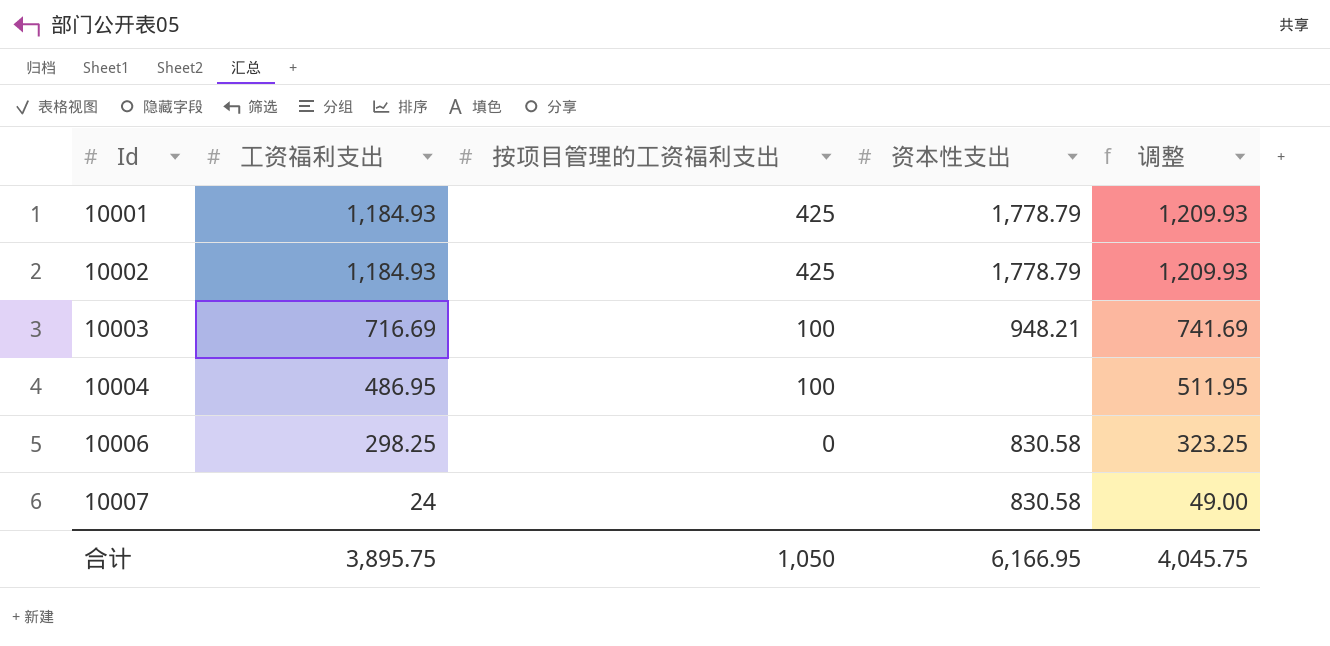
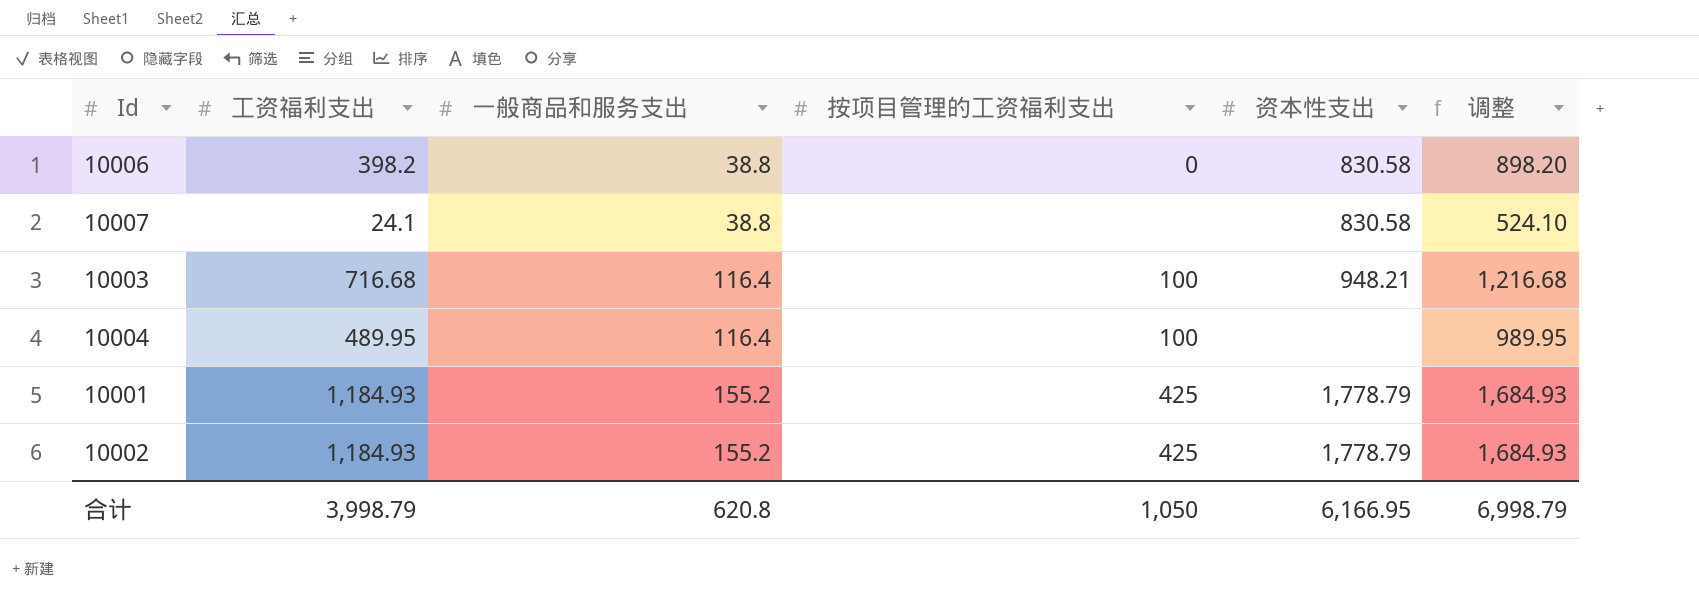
row order: Id ascending -> 一般商品和服务支出 ascending
column 一般商品和服务支出 | position: none -> 3
column 调整 | formula: [工资福利支出] + 25 -> [工资福利支出] + 500
10006 | 工资福利支出: 298.25 -> 398.2
10007 | 工资福利支出: 24 -> 24.1
10003 | 工资福利支出: 716.69 -> 716.68
10004 | 工资福利支出: 486.95 -> 489.95
合计 | 工资福利支出: 3,895.75 -> 3,998.79
合计 | 调整: 4,045.75 -> 6,998.79

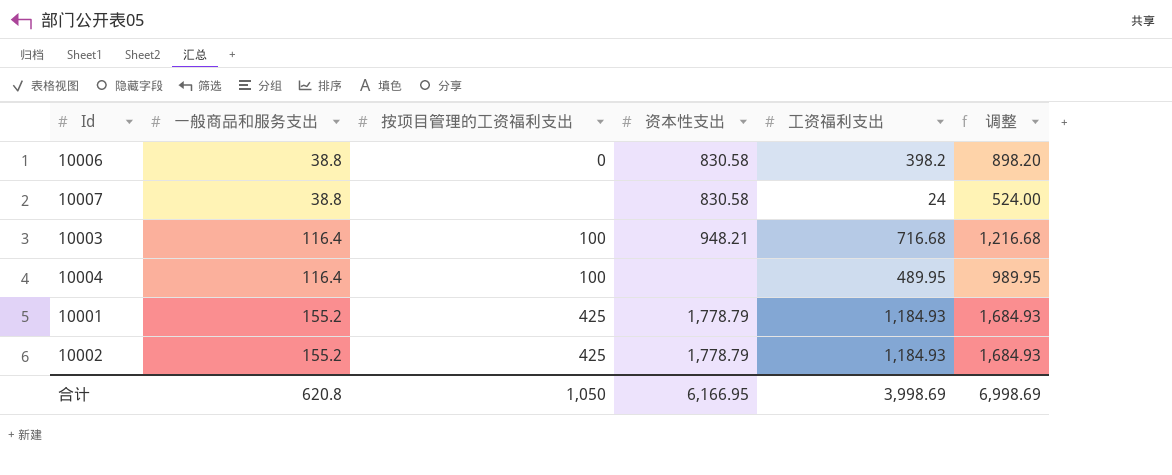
column 工资福利支出 | position: 2 -> 5
10007 | 工资福利支出: 24.1 -> 24
10007 | 调整: 524.10 -> 524.00
合计 | 工资福利支出: 3,998.79 -> 3,998.69
合计 | 调整: 6,998.79 -> 6,998.69

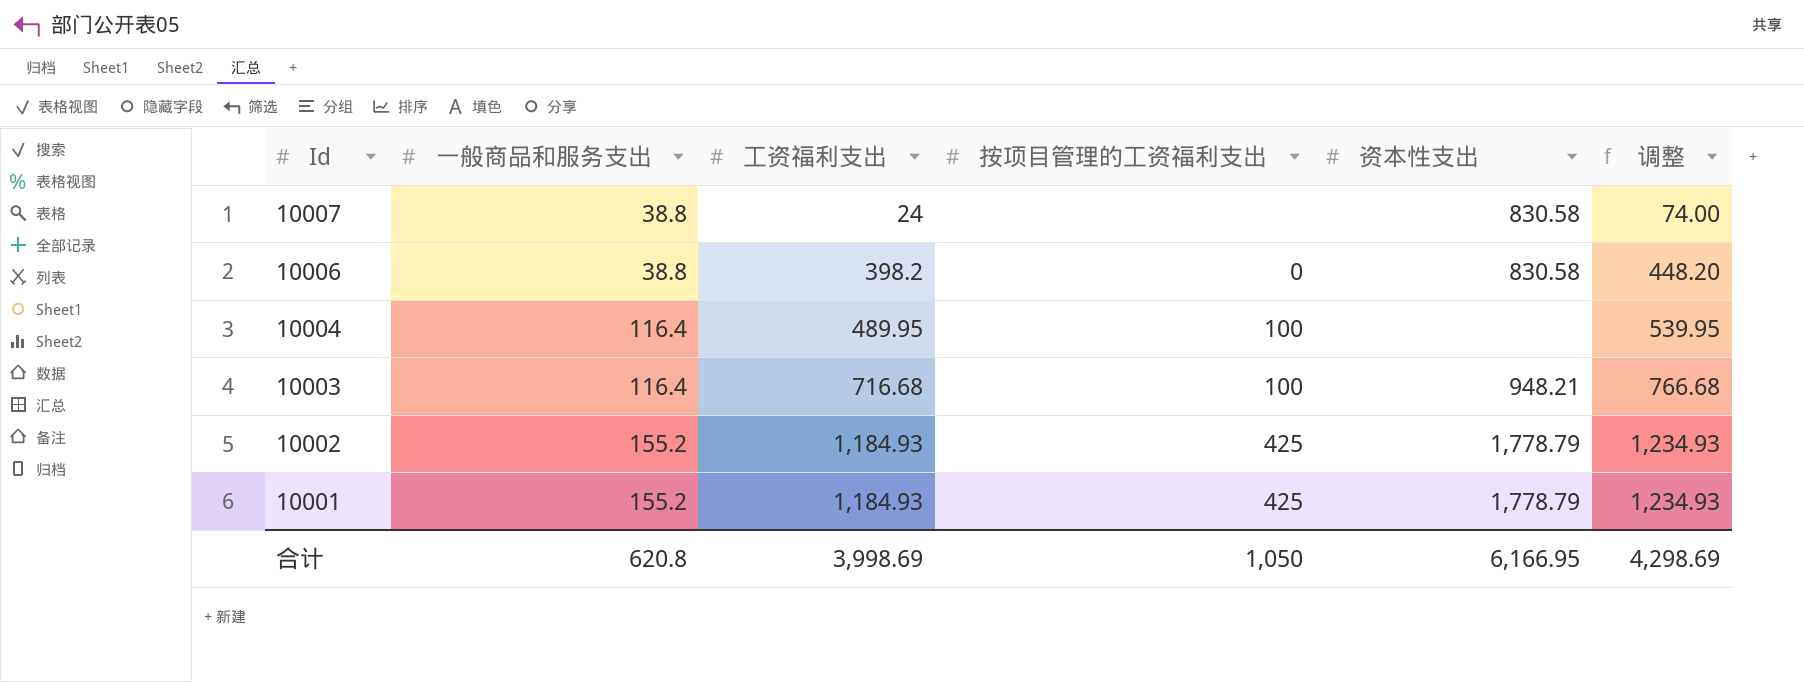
row order: 一般商品和服务支出 ascending -> Id descending
column 工资福利支出 | position: 5 -> 3
column 调整 | formula: [工资福利支出] + 500 -> [工资福利支出] + 50
合计 | 调整: 6,998.69 -> 4,298.69

